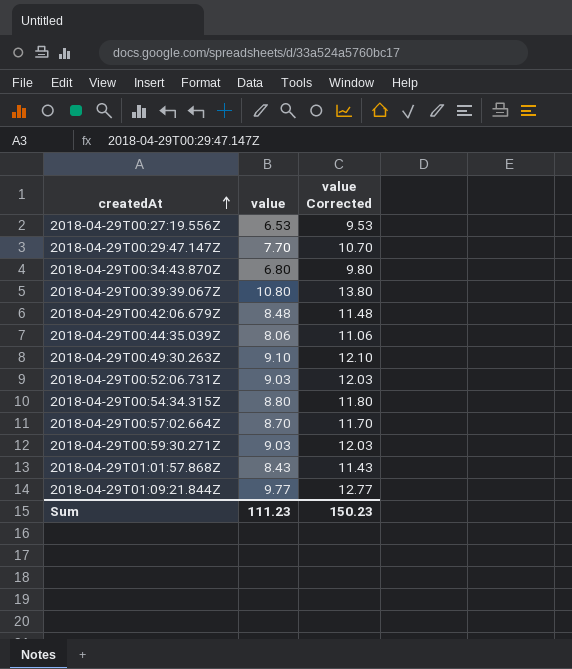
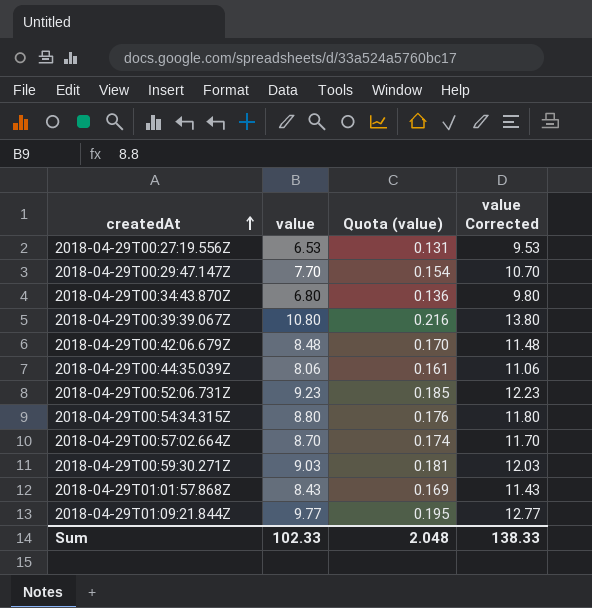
column Quota (value) | formula: none -> [value] * 0.02
row 2018-04-29T00:49:30.263Z: 9.10 | 12.10 -> none
2018-04-29T00:52:06.731Z | value: 9.03 -> 9.23
2018-04-29T00:52:06.731Z | value Corrected: 12.03 -> 12.23
Sum | value: 111.23 -> 102.33
Sum | value Corrected: 150.23 -> 138.33

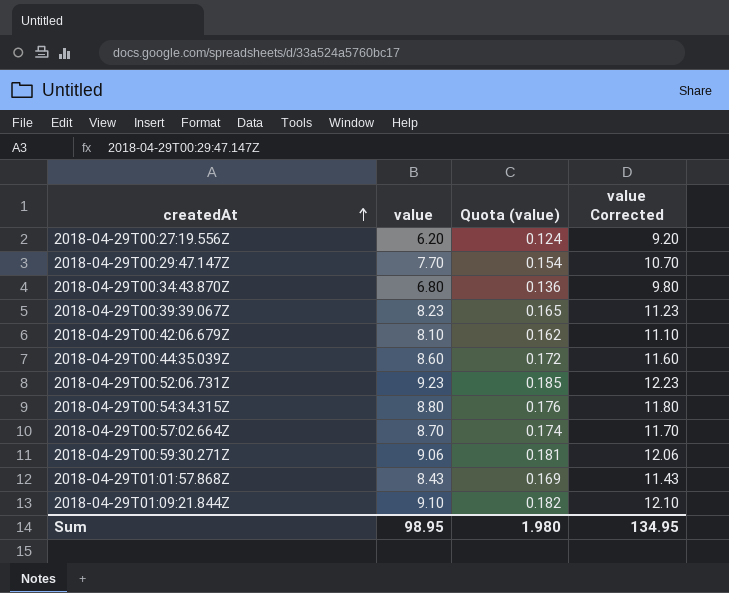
2018-04-29T00:27:19.556Z | value: 6.53 -> 6.20
2018-04-29T00:27:19.556Z | Quota (value): 0.131 -> 0.124
2018-04-29T00:27:19.556Z | value Corrected: 9.53 -> 9.20
2018-04-29T00:39:39.067Z | value: 10.80 -> 8.23
2018-04-29T00:39:39.067Z | Quota (value): 0.216 -> 0.165
2018-04-29T00:39:39.067Z | value Corrected: 13.80 -> 11.23
2018-04-29T00:42:06.679Z | value: 8.48 -> 8.10
2018-04-29T00:42:06.679Z | Quota (value): 0.170 -> 0.162
2018-04-29T00:42:06.679Z | value Corrected: 11.48 -> 11.10
2018-04-29T00:44:35.039Z | value: 8.06 -> 8.60
2018-04-29T00:44:35.039Z | Quota (value): 0.161 -> 0.172
2018-04-29T00:44:35.039Z | value Corrected: 11.06 -> 11.60
2018-04-29T00:59:30.271Z | value: 9.03 -> 9.06
2018-04-29T00:59:30.271Z | value Corrected: 12.03 -> 12.06
2018-04-29T01:09:21.844Z | value: 9.77 -> 9.10
2018-04-29T01:09:21.844Z | Quota (value): 0.195 -> 0.182
2018-04-29T01:09:21.844Z | value Corrected: 12.77 -> 12.10
Sum | value: 102.33 -> 98.95
Sum | Quota (value): 2.048 -> 1.980
Sum | value Corrected: 138.33 -> 134.95

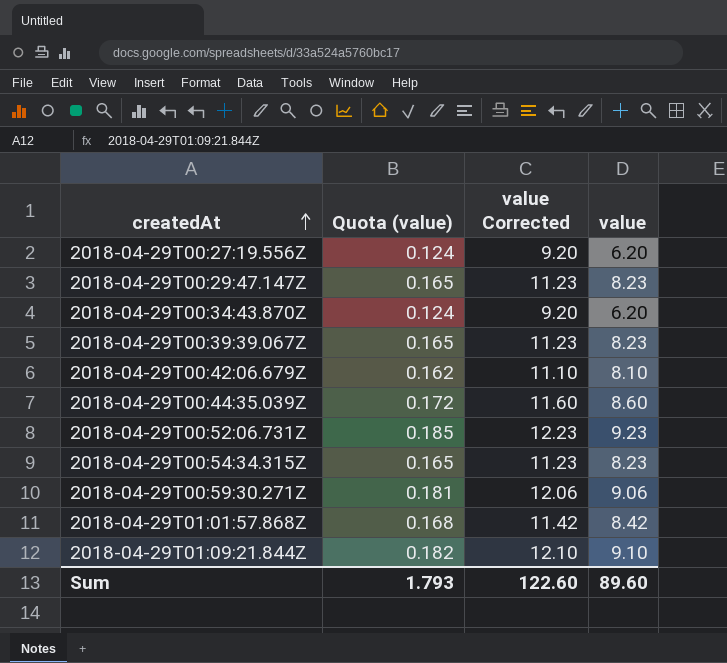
column value | position: 2 -> 4
row 2018-04-29T00:57:02.664Z: 8.70 | 0.174 | 11.70 -> none
2018-04-29T00:29:47.147Z | Quota (value): 0.154 -> 0.165
2018-04-29T00:29:47.147Z | value Corrected: 10.70 -> 11.23
2018-04-29T00:29:47.147Z | value: 7.70 -> 8.23
2018-04-29T00:34:43.870Z | Quota (value): 0.136 -> 0.124
2018-04-29T00:34:43.870Z | value Corrected: 9.80 -> 9.20
2018-04-29T00:34:43.870Z | value: 6.80 -> 6.20
2018-04-29T00:54:34.315Z | Quota (value): 0.176 -> 0.165
2018-04-29T00:54:34.315Z | value Corrected: 11.80 -> 11.23
2018-04-29T00:54:34.315Z | value: 8.80 -> 8.23
2018-04-29T01:01:57.868Z | Quota (value): 0.169 -> 0.168
2018-04-29T01:01:57.868Z | value Corrected: 11.43 -> 11.42
2018-04-29T01:01:57.868Z | value: 8.43 -> 8.42
Sum | Quota (value): 1.980 -> 1.793
Sum | value Corrected: 134.95 -> 122.60
Sum | value: 98.95 -> 89.60

